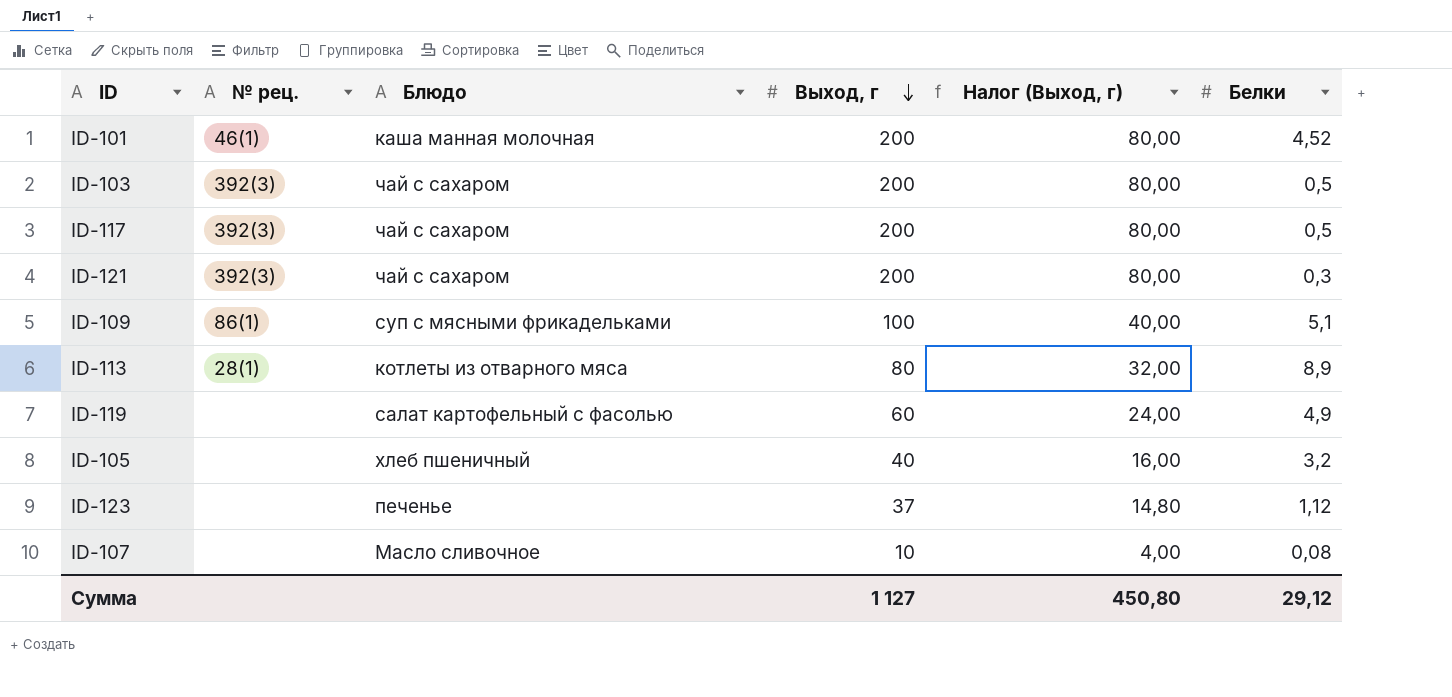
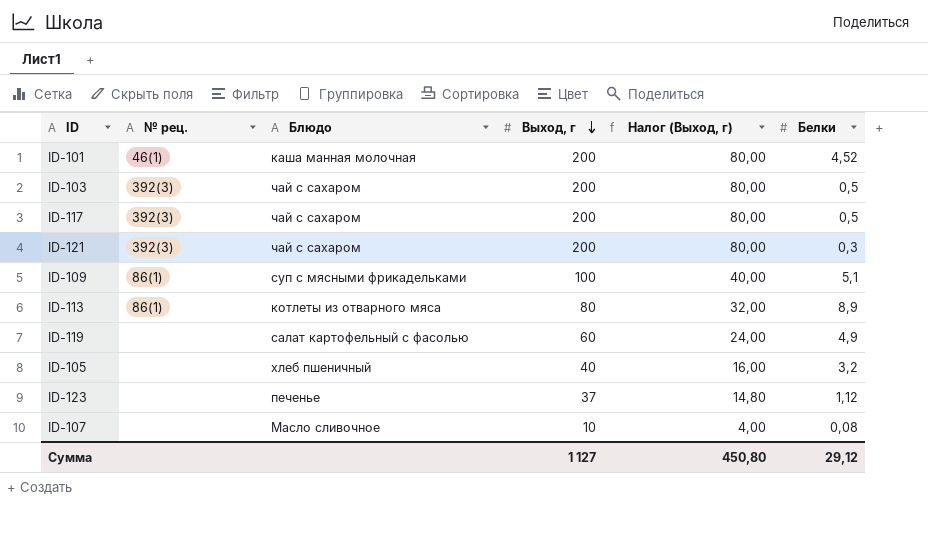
ID-113 | № рец.: 28(1) -> 86(1)

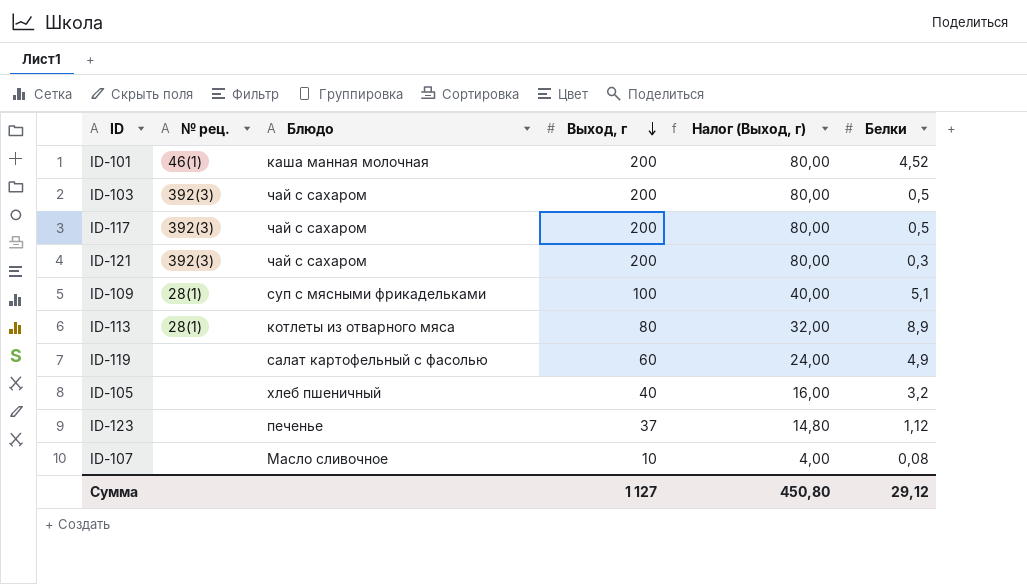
ID-109 | № рец.: 86(1) -> 28(1)
ID-113 | № рец.: 86(1) -> 28(1)

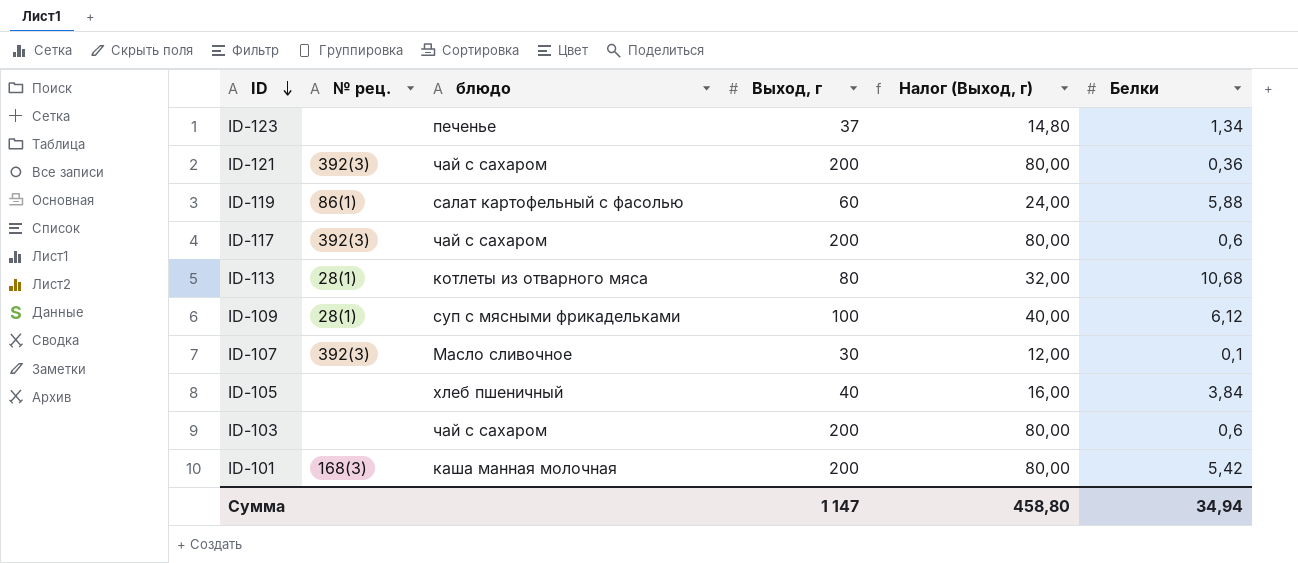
row order: Выход, г descending -> ID descending
column name: Блюдо -> блюдо
ID-123 | Белки: 1,12 -> 1,34
ID-121 | Белки: 0,3 -> 0,36
ID-119 | № рец.: none -> 86(1)
ID-119 | Белки: 4,9 -> 5,88
ID-117 | Белки: 0,5 -> 0,6
ID-113 | Белки: 8,9 -> 10,68
ID-109 | Белки: 5,1 -> 6,12
ID-107 | № рец.: none -> 392(3)
ID-107 | Выход, г: 10 -> 30
ID-107 | Налог (Выход, г): 4,00 -> 12,00
ID-107 | Белки: 0,08 -> 0,1
ID-105 | Белки: 3,2 -> 3,84
ID-103 | № рец.: 392(3) -> none
ID-103 | Белки: 0,5 -> 0,6
ID-101 | № рец.: 46(1) -> 168(3)
ID-101 | Белки: 4,52 -> 5,42
Сумма | Выход, г: 1 127 -> 1 147
Сумма | Налог (Выход, г): 450,80 -> 458,80
Сумма | Белки: 29,12 -> 34,94

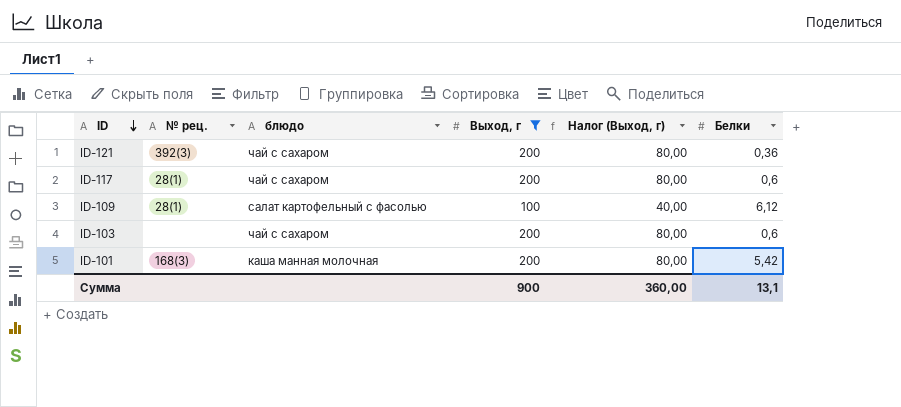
filter: none -> Выход, г >= 100
ID-117 | № рец.: 392(3) -> 28(1)
ID-109 | блюдо: суп с мясными фрикадельками -> салат картофельный с фасолью
Сумма | Выход, г: 1 147 -> 900
Сумма | Налог (Выход, г): 458,80 -> 360,00
Сумма | Белки: 34,94 -> 13,1

